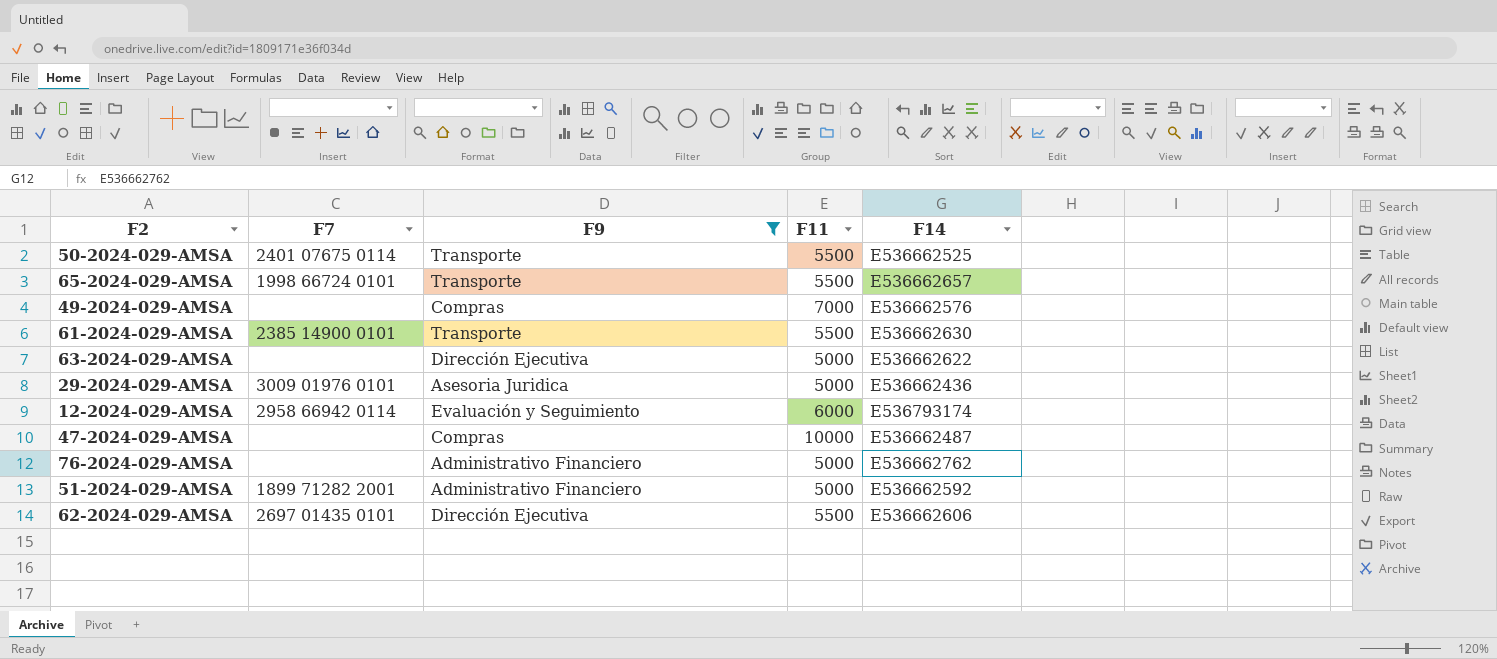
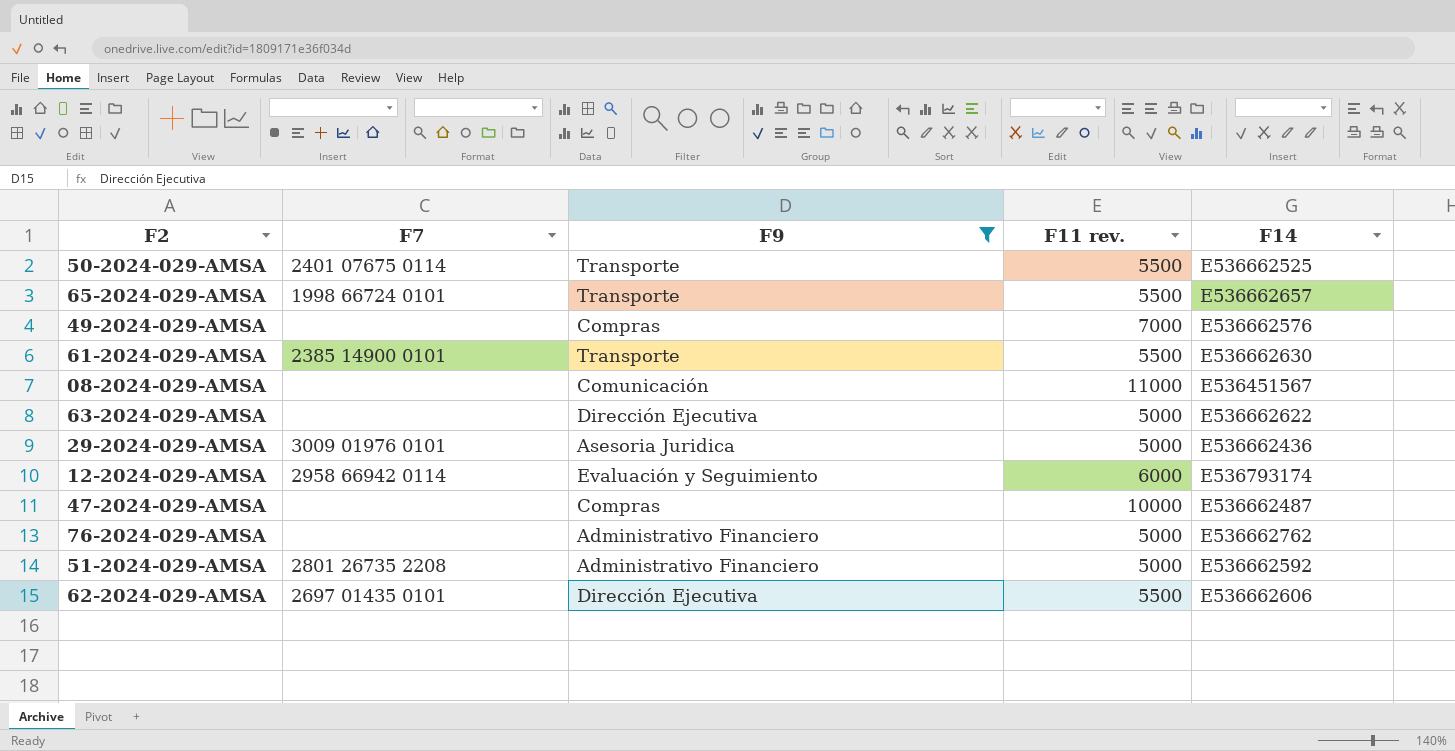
column name: F11 -> F11 rev.
row 08-2024-029-AMSA: none -> none | Comunicación | 11000 | E536451567
51-2024-029-AMSA | F7: 1899 71282 2001 -> 2801 26735 2208

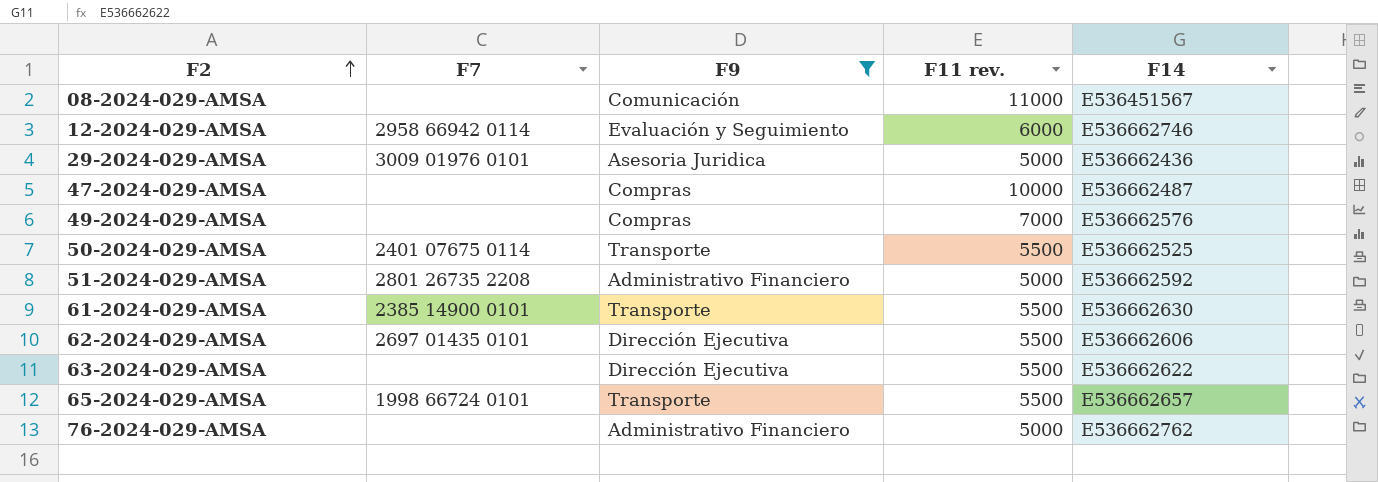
row order: none -> F2 ascending
12-2024-029-AMSA | F14: E536793174 -> E536662746
63-2024-029-AMSA | F11 rev.: 5000 -> 5500

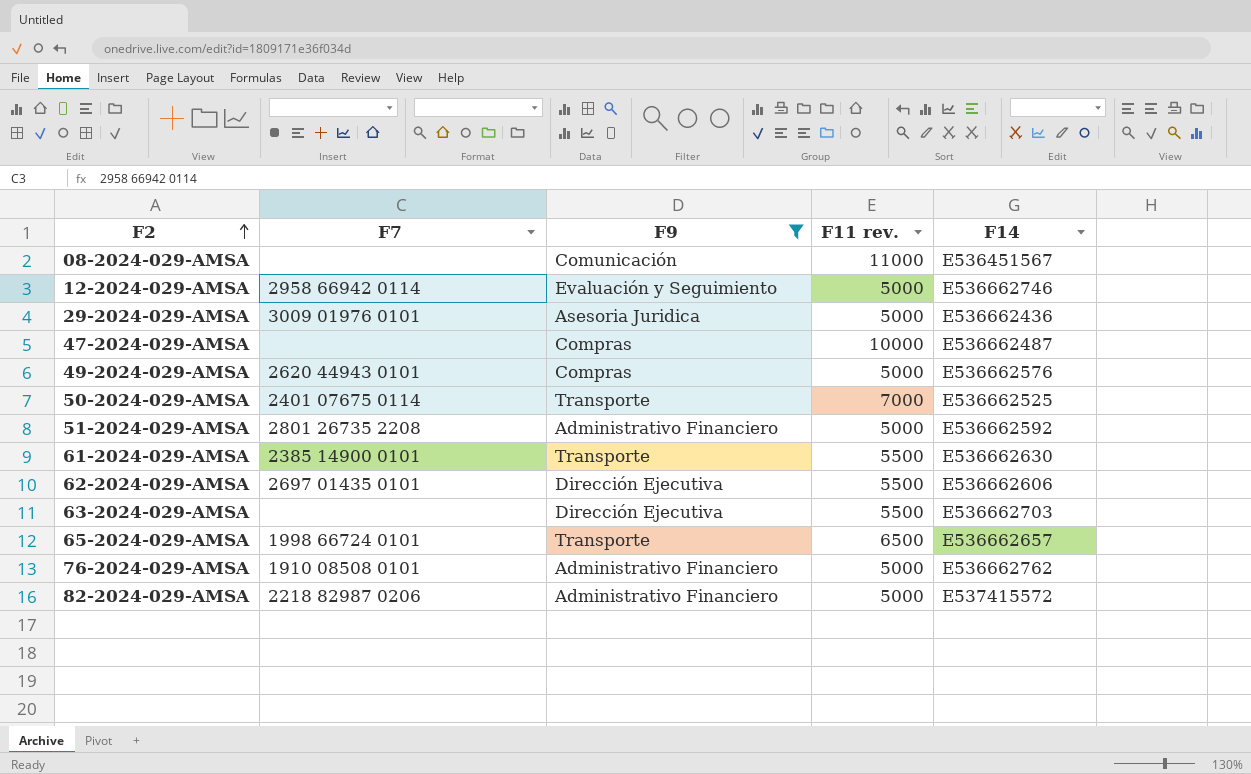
12-2024-029-AMSA | F11 rev.: 6000 -> 5000
49-2024-029-AMSA | F7: none -> 2620 44943 0101
49-2024-029-AMSA | F11 rev.: 7000 -> 5000
50-2024-029-AMSA | F11 rev.: 5500 -> 7000
63-2024-029-AMSA | F14: E536662622 -> E536662703
65-2024-029-AMSA | F11 rev.: 5500 -> 6500
76-2024-029-AMSA | F7: none -> 1910 08508 0101
row 82-2024-029-AMSA: none -> 2218 82987 0206 | Administrativo Financiero | 5000 | E537415572

